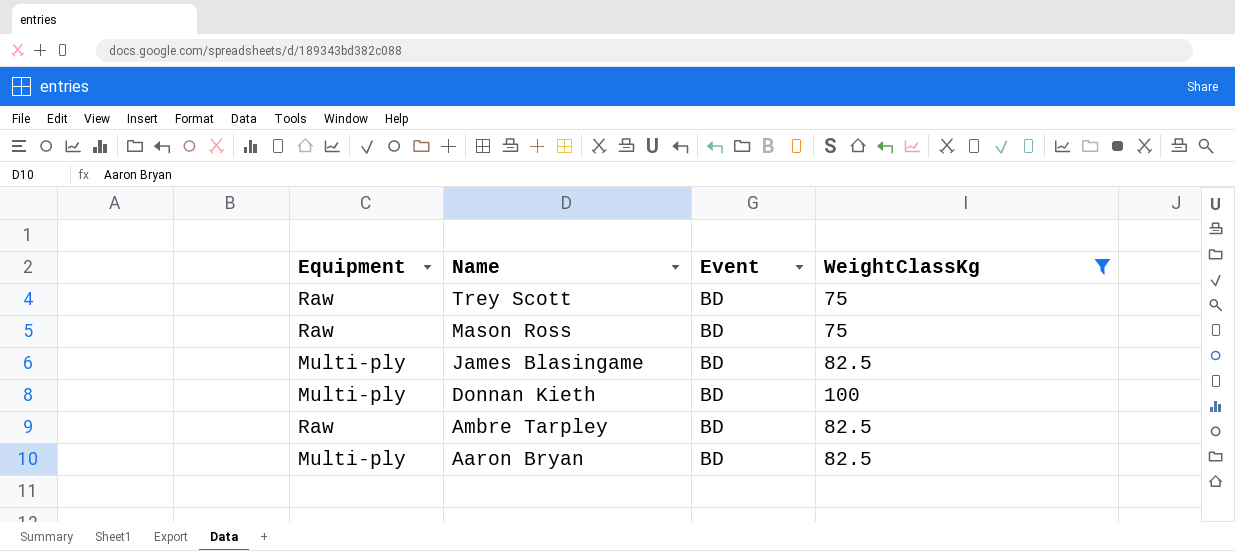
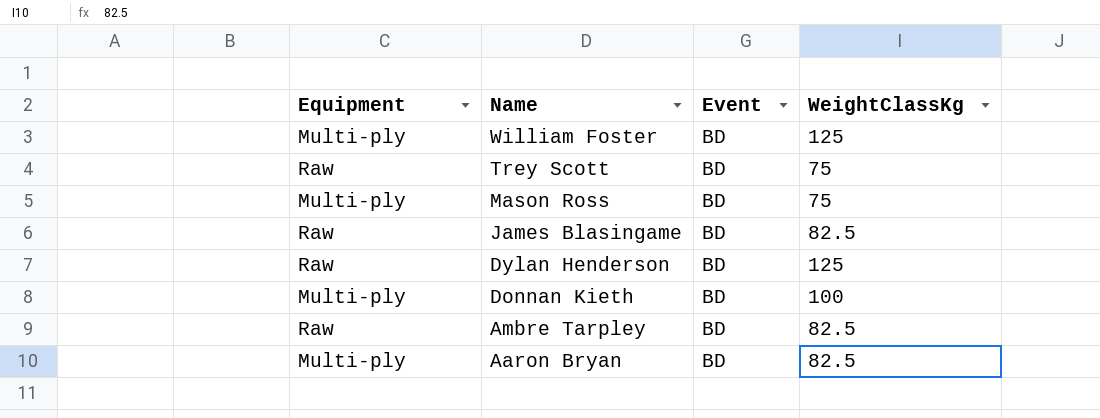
filter: WeightClassKg != 125 -> none
Mason Ross | Equipment: Raw -> Multi-ply
James Blasingame | Equipment: Multi-ply -> Raw

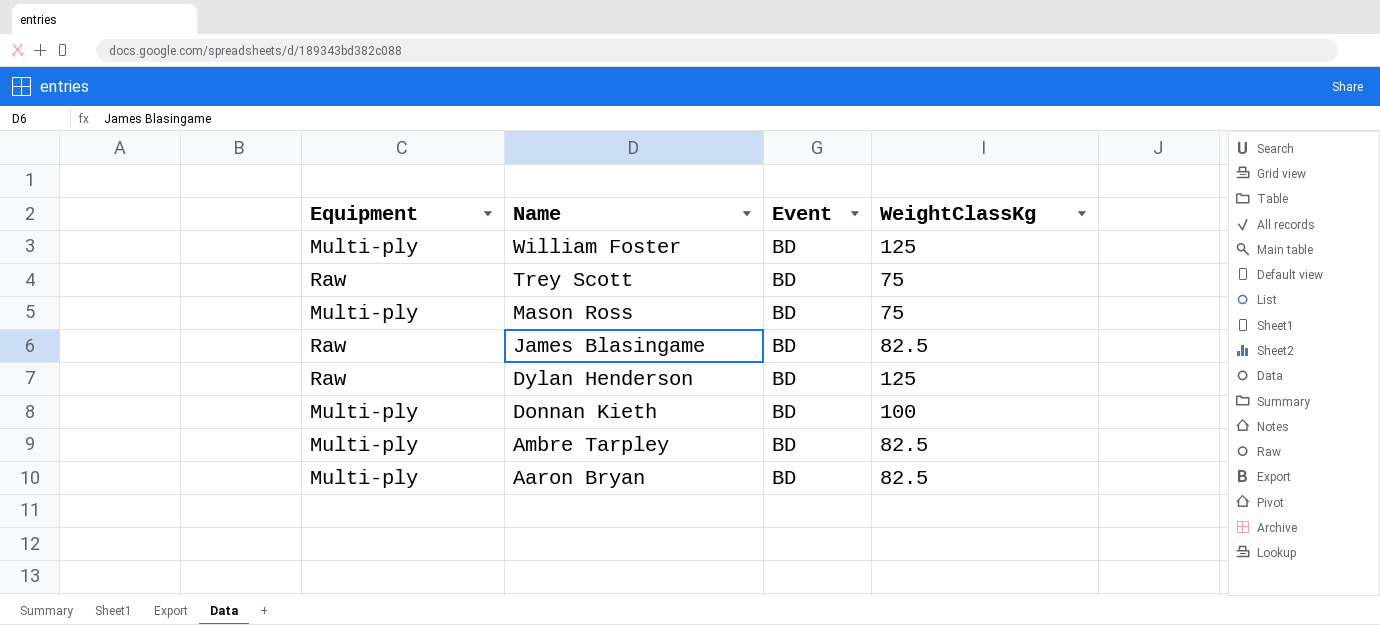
Ambre Tarpley | Equipment: Raw -> Multi-ply

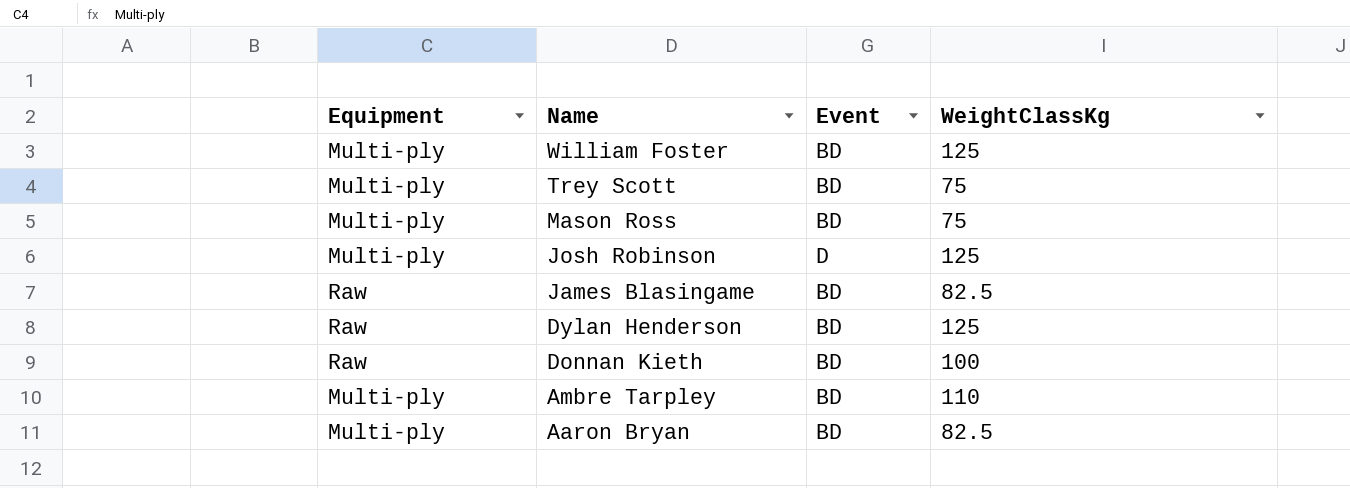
Trey Scott | Equipment: Raw -> Multi-ply
row Josh Robinson: none -> Multi-ply | D | 125
Donnan Kieth | Equipment: Multi-ply -> Raw
Ambre Tarpley | WeightClassKg: 82.5 -> 110

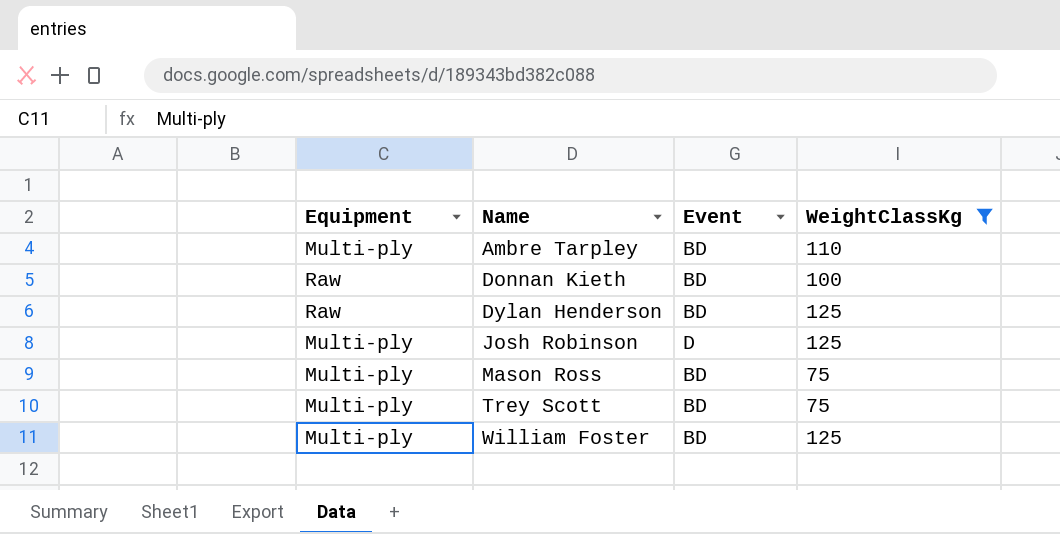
filter: none -> WeightClassKg != 82.5
row order: Name descending -> Name ascending

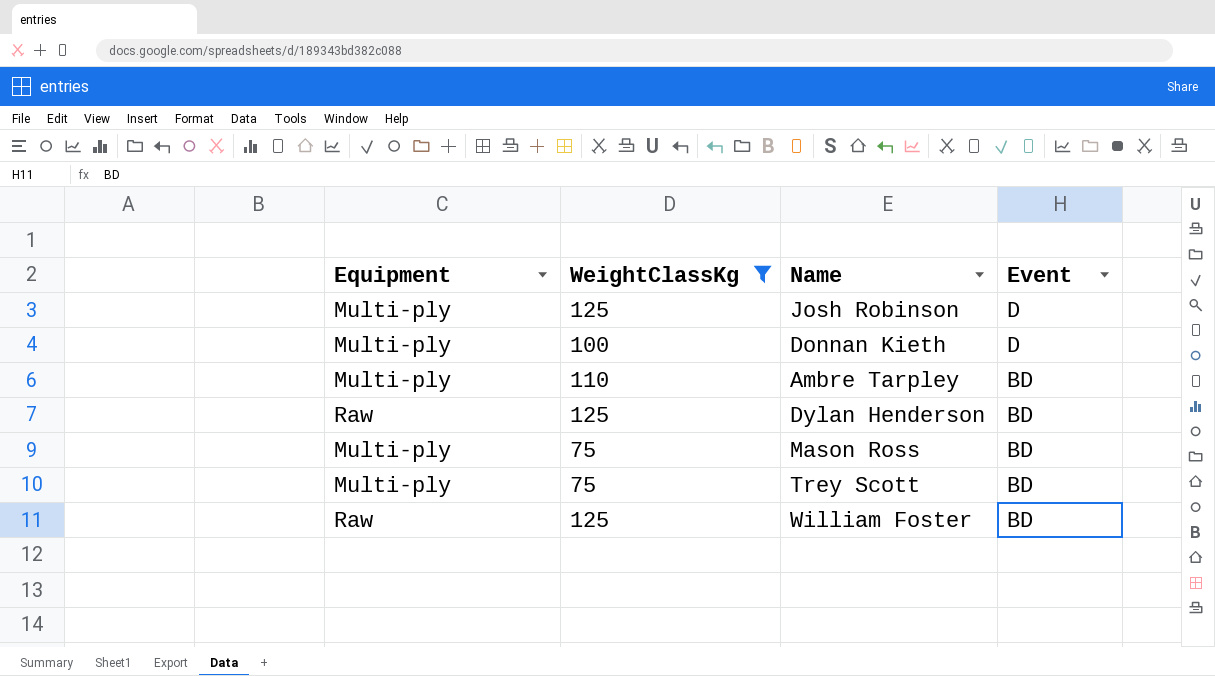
row order: Name ascending -> Event descending
column WeightClassKg | position: 4 -> 2
Donnan Kieth | Equipment: Raw -> Multi-ply
Donnan Kieth | Event: BD -> D
William Foster | Equipment: Multi-ply -> Raw

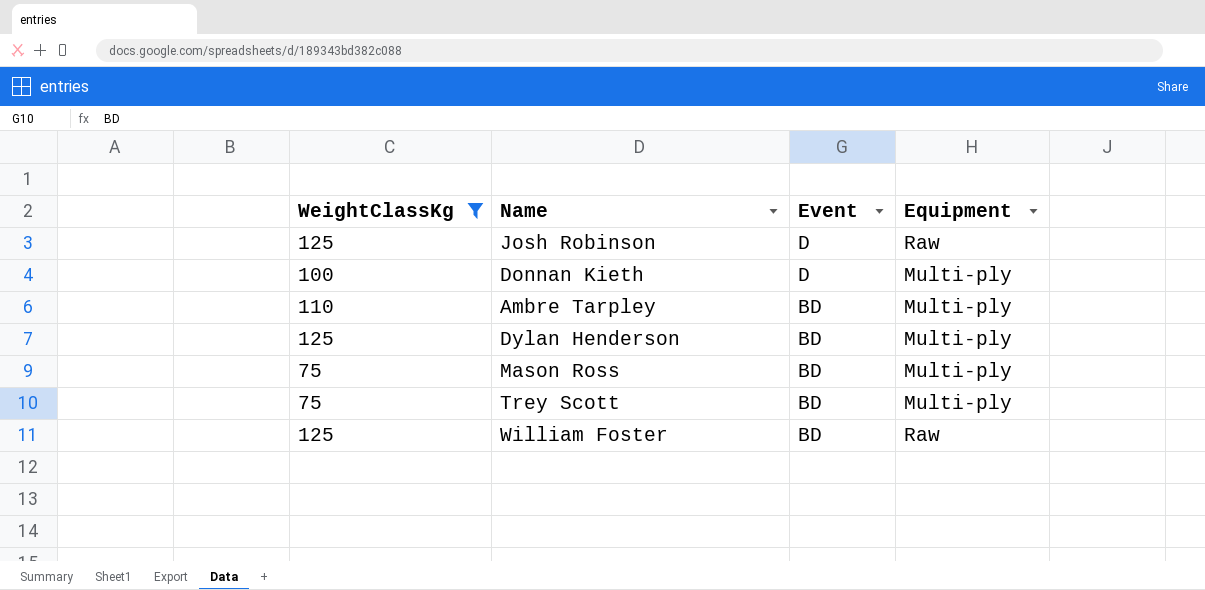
column Equipment | position: 1 -> 4
Josh Robinson | Equipment: Multi-ply -> Raw
Dylan Henderson | Equipment: Raw -> Multi-ply

